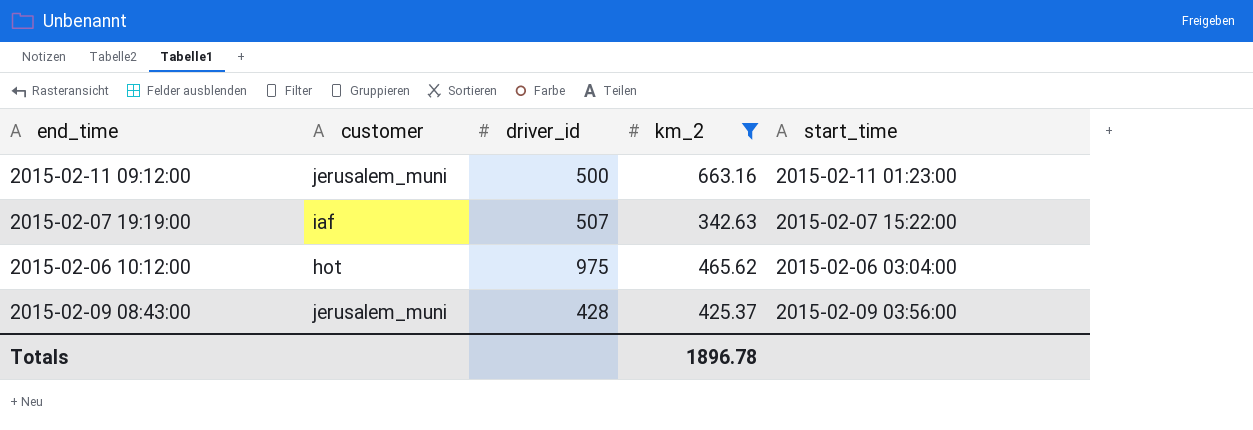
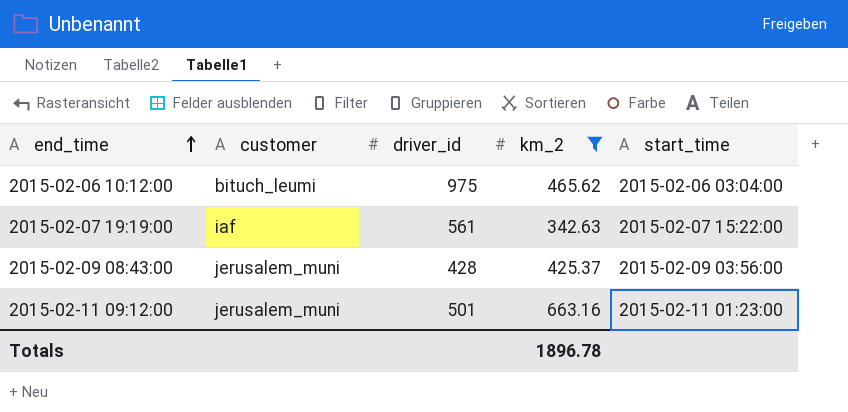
row order: none -> end_time ascending
2015-02-06 10:12:00 | customer: hot -> bituch_leumi
2015-02-07 19:19:00 | driver_id: 507 -> 561
2015-02-11 09:12:00 | driver_id: 500 -> 501

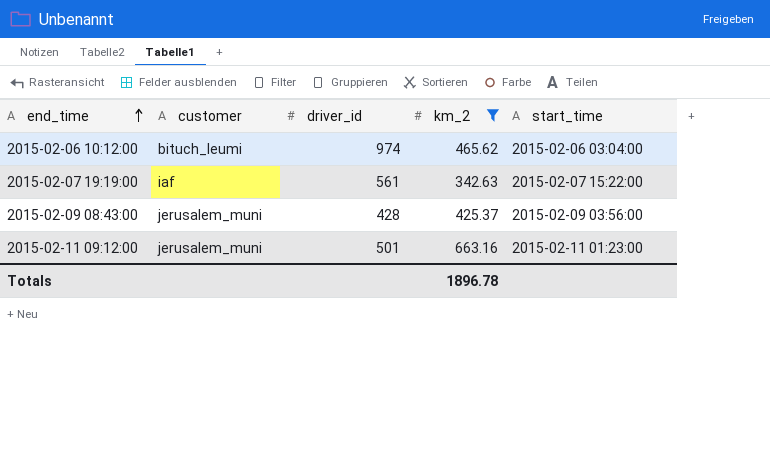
2015-02-06 10:12:00 | driver_id: 975 -> 974

